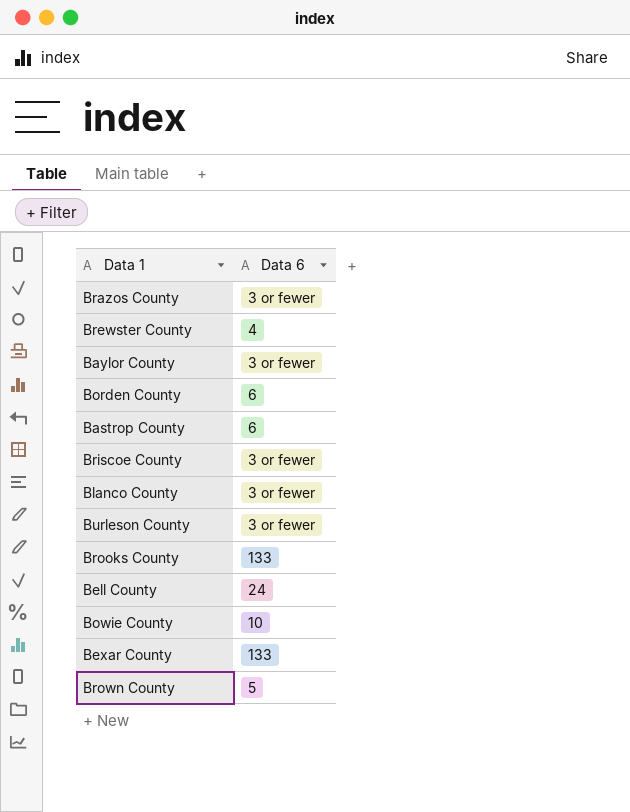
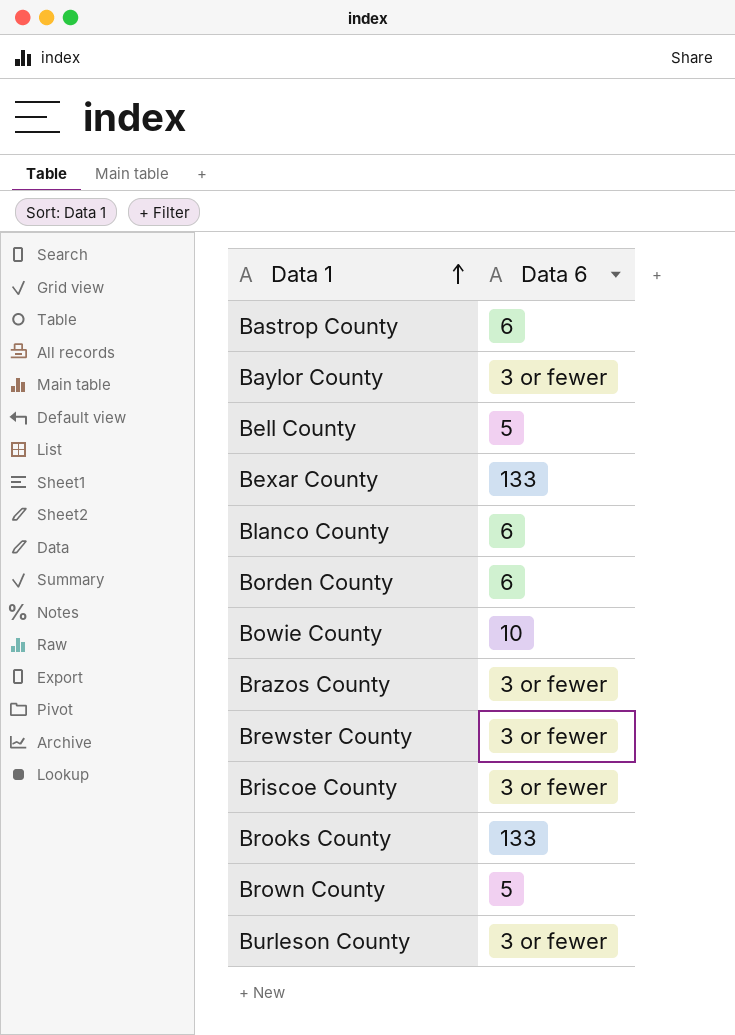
row order: none -> Data 1 ascending
Bell County | Data 6: 24 -> 5
Blanco County | Data 6: 3 or fewer -> 6
Brewster County | Data 6: 4 -> 3 or fewer

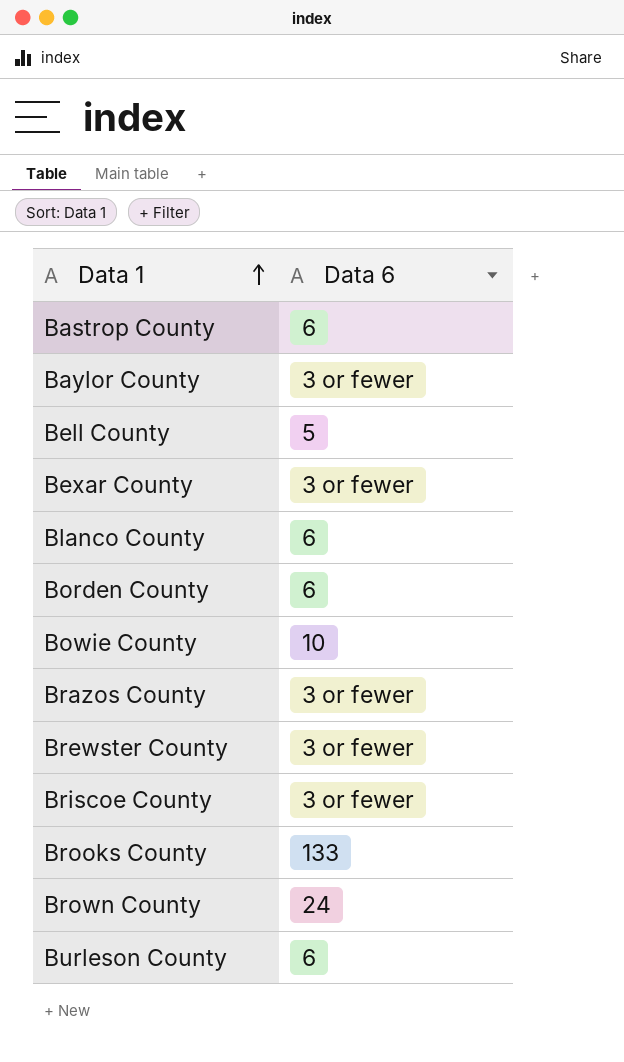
Bexar County | Data 6: 133 -> 3 or fewer
Brown County | Data 6: 5 -> 24
Burleson County | Data 6: 3 or fewer -> 6

